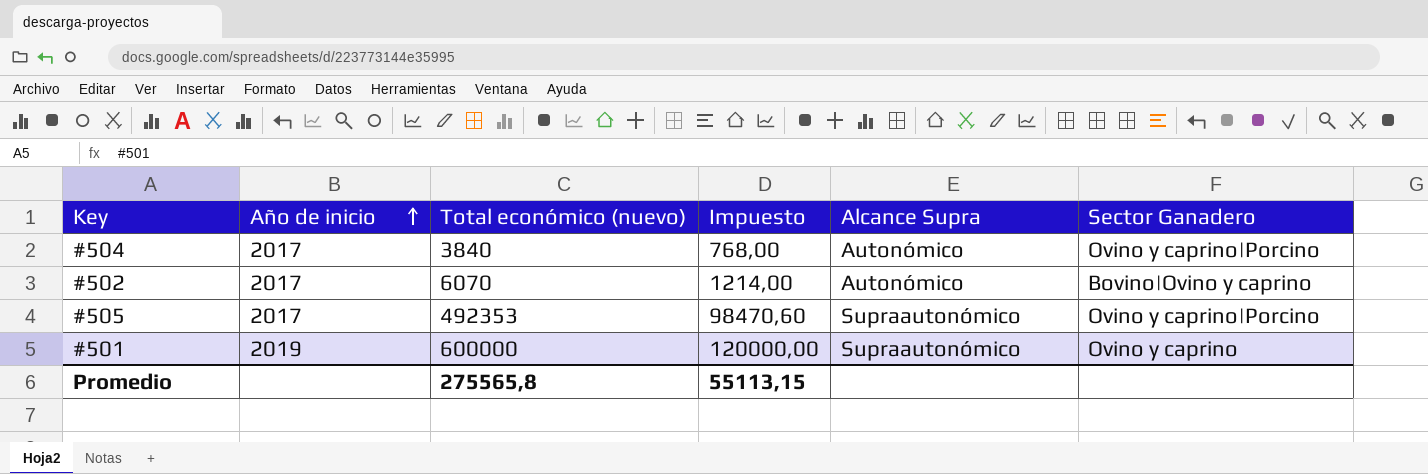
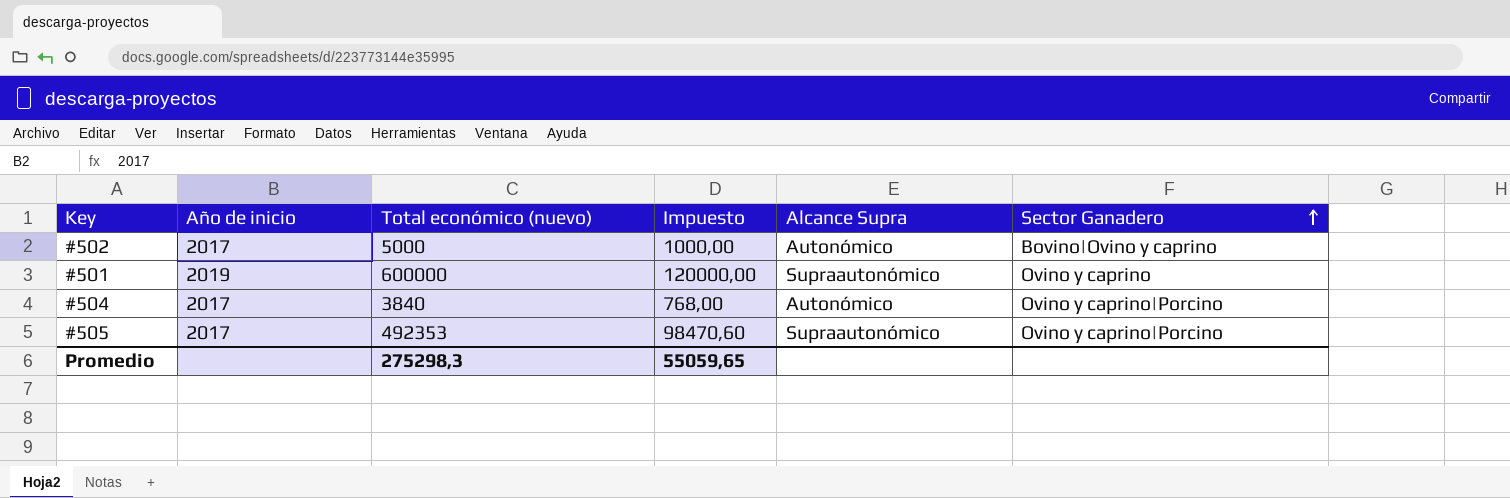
row order: Año de inicio ascending -> Sector Ganadero ascending
#502 | Total económico (nuevo): 6070 -> 5000
#502 | Impuesto: 1214,00 -> 1000,00
Promedio | Total económico (nuevo): 275565,8 -> 275298,3
Promedio | Impuesto: 55113,15 -> 55059,65

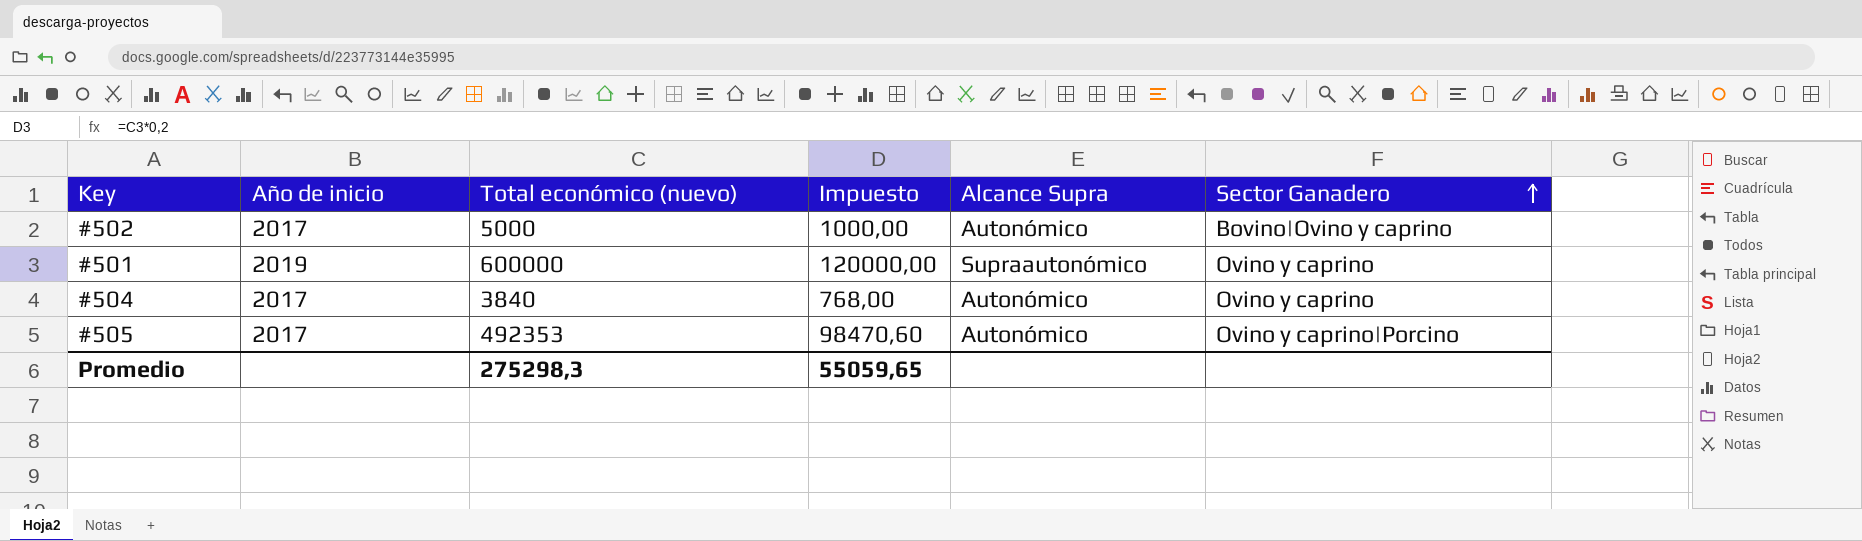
#504 | Sector Ganadero: Ovino y caprino|Porcino -> Ovino y caprino
#505 | Alcance Supra: Supraautonómico -> Autonómico

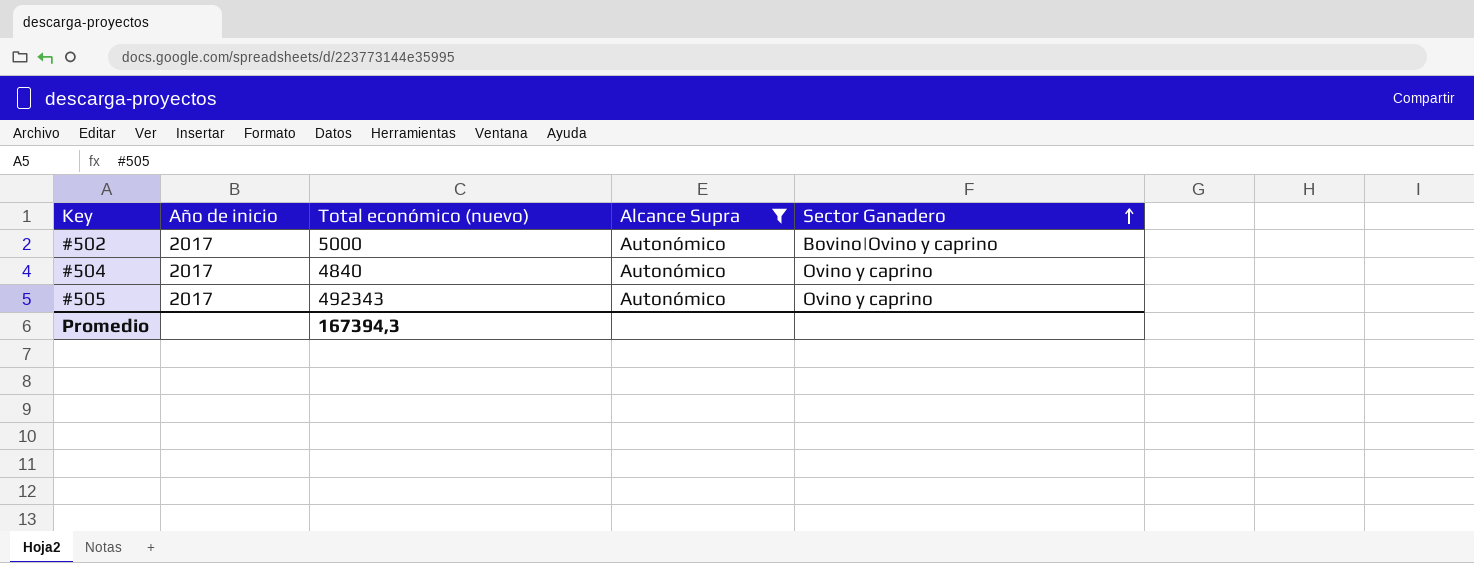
filter: none -> Alcance Supra = Autonómico
column Impuesto | formula: [Total económico (nuevo)] * 0,2 -> none
#504 | Total económico (nuevo): 3840 -> 4840
#505 | Total económico (nuevo): 492353 -> 492343
#505 | Sector Ganadero: Ovino y caprino|Porcino -> Ovino y caprino
Promedio | Total económico (nuevo): 275298,3 -> 167394,3

